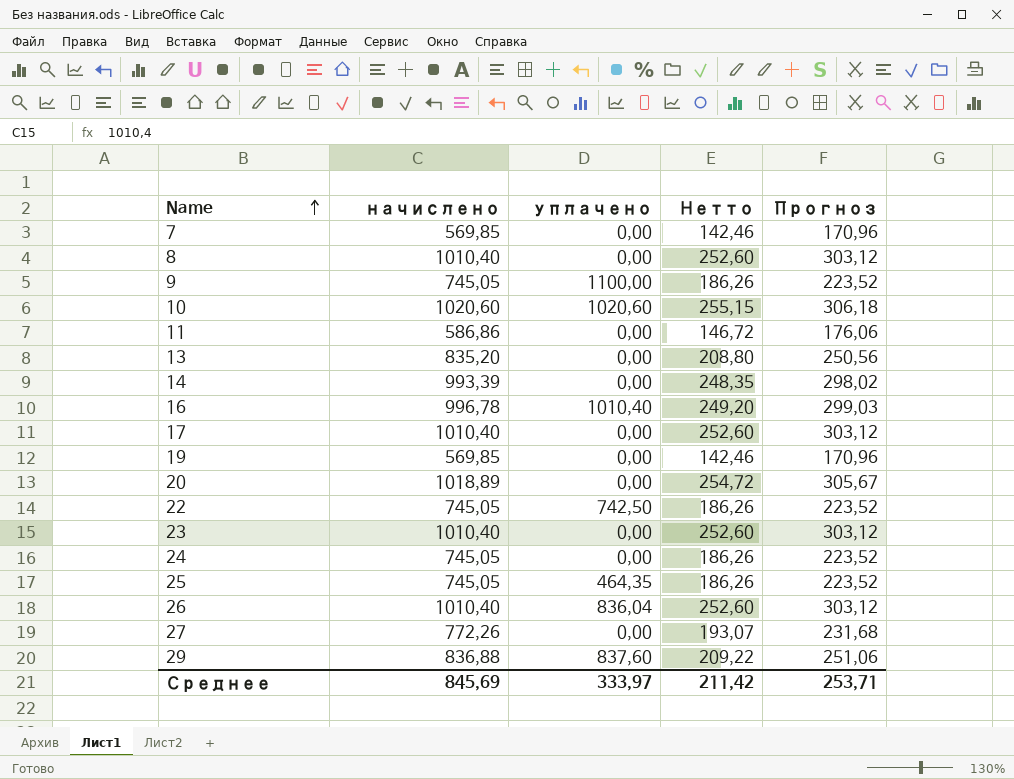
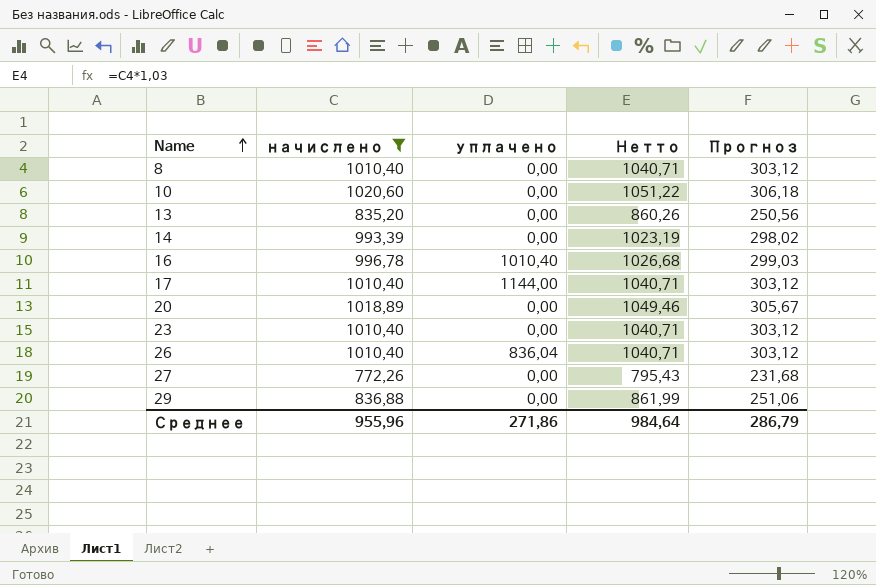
filter: none -> начислено >= 772,26
column Нетто | formula: [начислено] * 0,25 -> [начислено] * 1,03
10 | уплачено: 1020,60 -> 0,00
17 | уплачено: 0,00 -> 1144,00
29 | уплачено: 837,60 -> 0,00
Среднее | начислено: 845,69 -> 955,96
Среднее | уплачено: 333,97 -> 271,86
Среднее | Нетто: 211,42 -> 984,64
Среднее | Прогноз: 253,71 -> 286,79

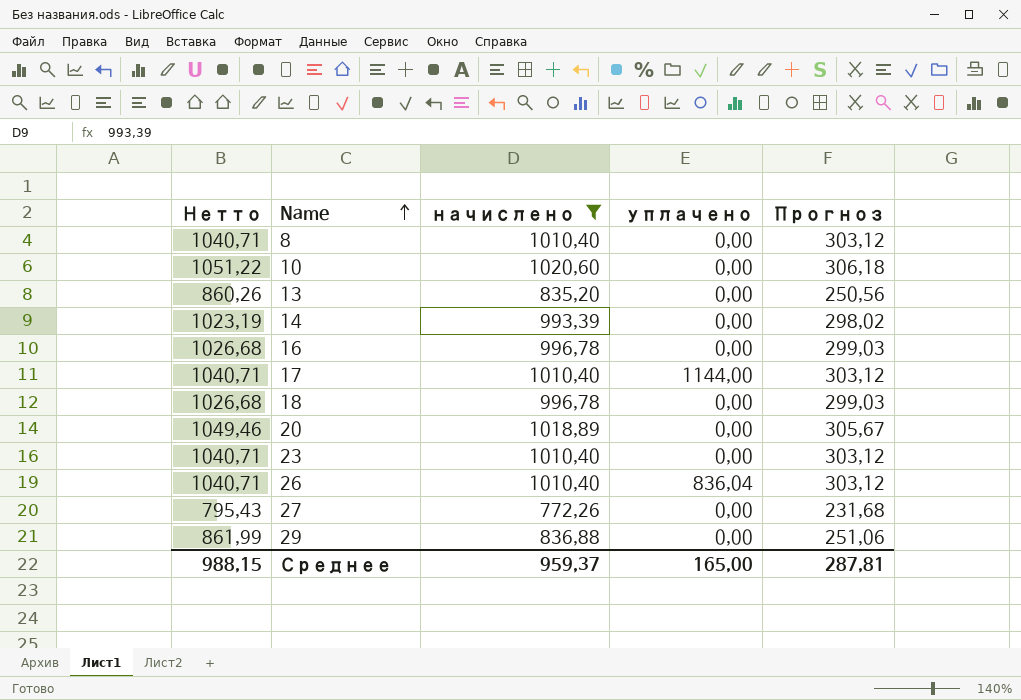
column Нетто | position: 4 -> 1
16 | уплачено: 1010,40 -> 0,00
row 18: none -> 1026,68 | 996,78 | 0,00 | 299,03
Среднее | Нетто: 984,64 -> 988,15
Среднее | начислено: 955,96 -> 959,37
Среднее | уплачено: 271,86 -> 165,00
Среднее | Прогноз: 286,79 -> 287,81

